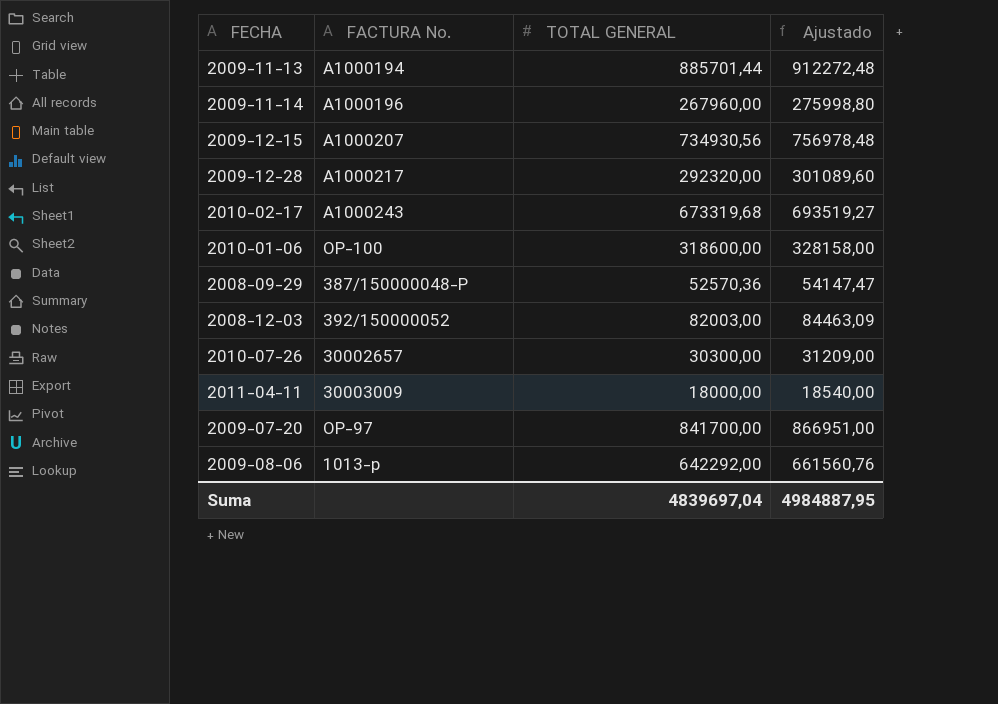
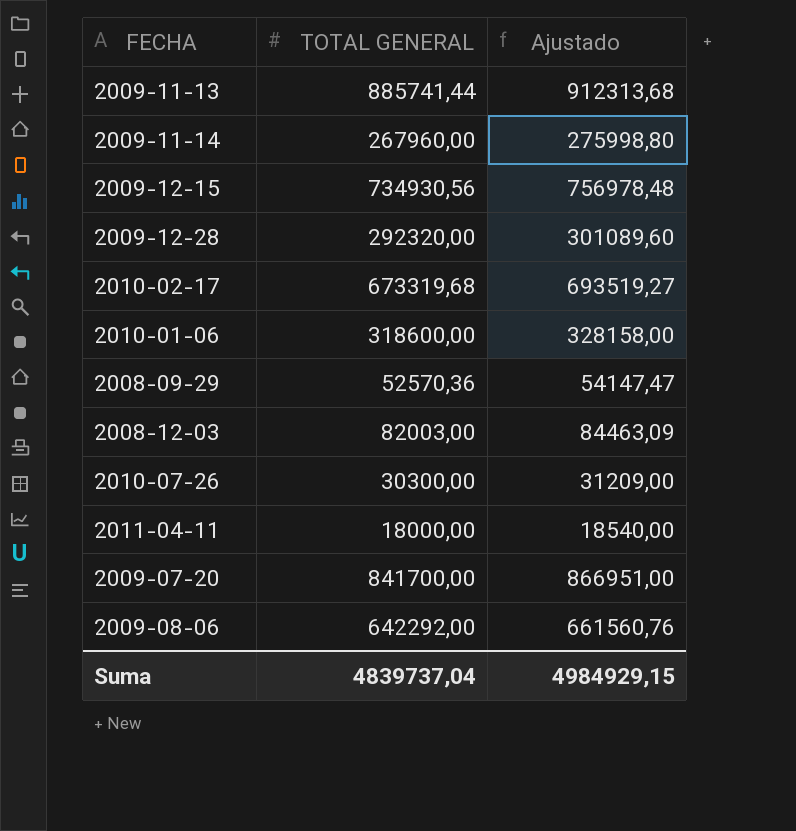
column FACTURA No. | position: 2 -> none
2009-11-13 | TOTAL GENERAL: 885701,44 -> 885741,44
2009-11-13 | Ajustado: 912272,48 -> 912313,68
Suma | TOTAL GENERAL: 4839697,04 -> 4839737,04
Suma | Ajustado: 4984887,95 -> 4984929,15

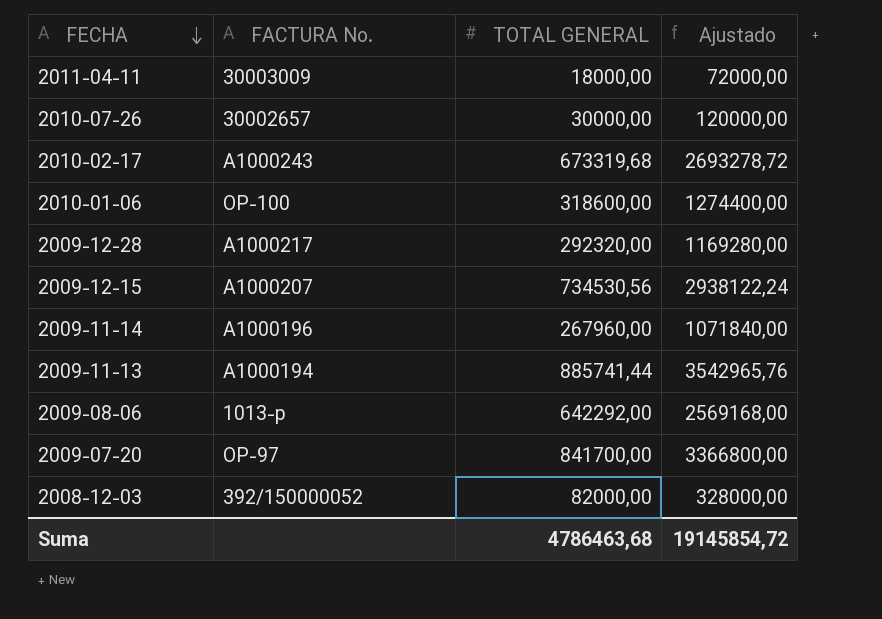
row order: none -> FECHA descending
column FACTURA No. | position: none -> 2
column Ajustado | formula: [TOTAL GENERAL] * 1,03 -> [TOTAL GENERAL] * 4
row 2008-09-29: 52570,36 | 54147,47 -> none
2010-07-26 | TOTAL GENERAL: 30300,00 -> 30000,00
2009-12-15 | TOTAL GENERAL: 734930,56 -> 734530,56
2008-12-03 | TOTAL GENERAL: 82003,00 -> 82000,00
Suma | TOTAL GENERAL: 4839737,04 -> 4786463,68
Suma | Ajustado: 4984929,15 -> 19145854,72

